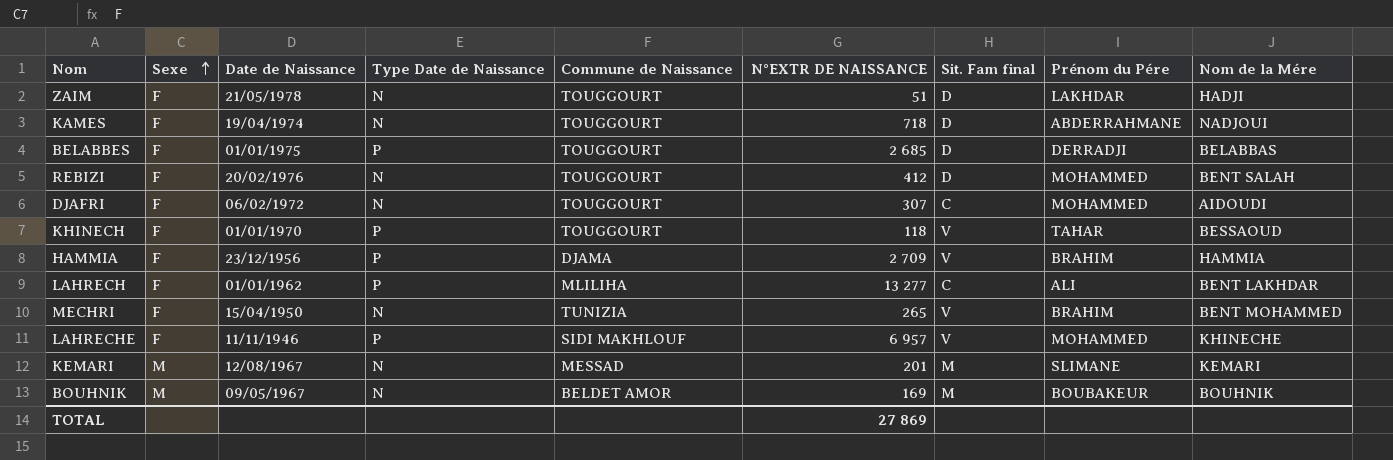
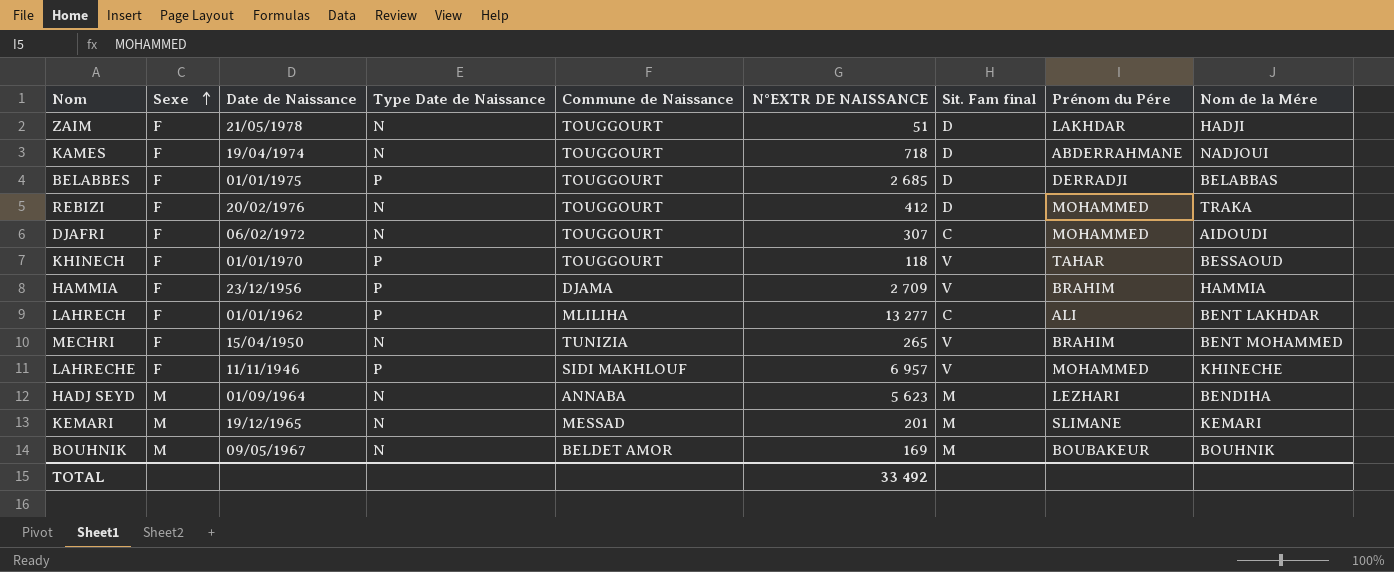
REBIZI | Nom de la Mére: BENT SALAH -> TRAKA
row HADJ SEYD: none -> M | 01/09/1964 | N | ANNABA | 5 623 | M | LEZHARI | BENDIHA
KEMARI | Date de Naissance: 12/08/1967 -> 19/12/1965
TOTAL | N°EXTR DE NAISSANCE: 27 869 -> 33 492

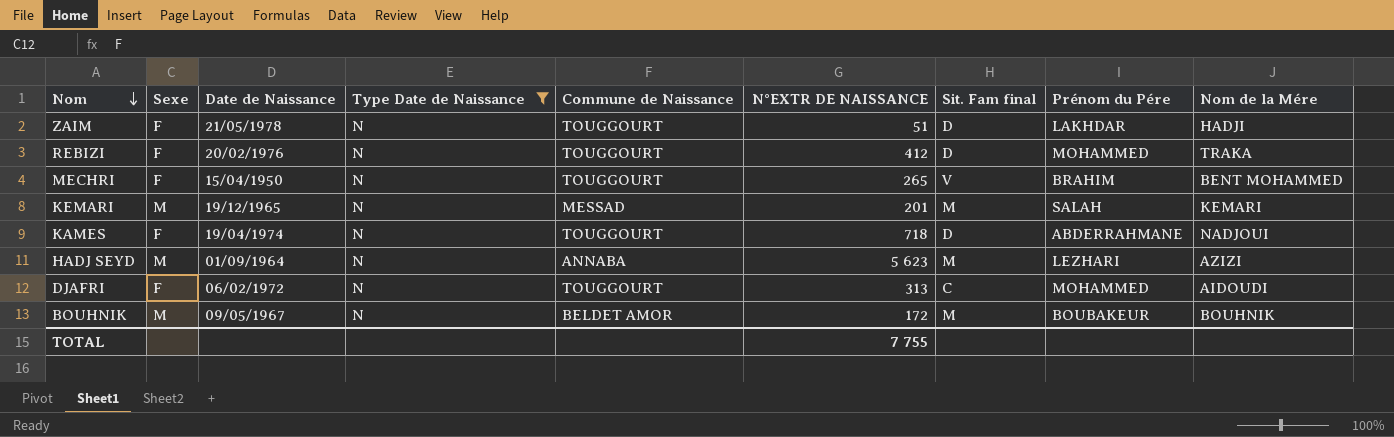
filter: none -> Type Date de Naissance = N
row order: Sexe ascending -> Nom descending
MECHRI | Commune de Naissance: TUNIZIA -> TOUGGOURT
KEMARI | Prénom du Pére: SLIMANE -> SALAH
HADJ SEYD | Nom de la Mére: BENDIHA -> AZIZI
DJAFRI | N°EXTR DE NAISSANCE: 307 -> 313
BOUHNIK | N°EXTR DE NAISSANCE: 169 -> 172
TOTAL | N°EXTR DE NAISSANCE: 33 492 -> 7 755

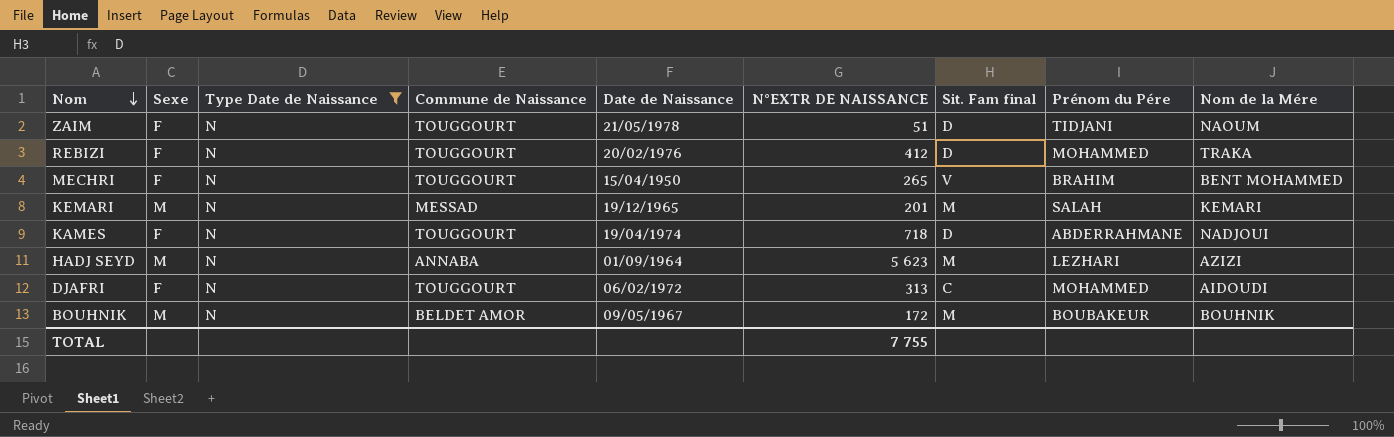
column Date de Naissance | position: 3 -> 5
ZAIM | Prénom du Pére: LAKHDAR -> TIDJANI
ZAIM | Nom de la Mére: HADJI -> NAOUM

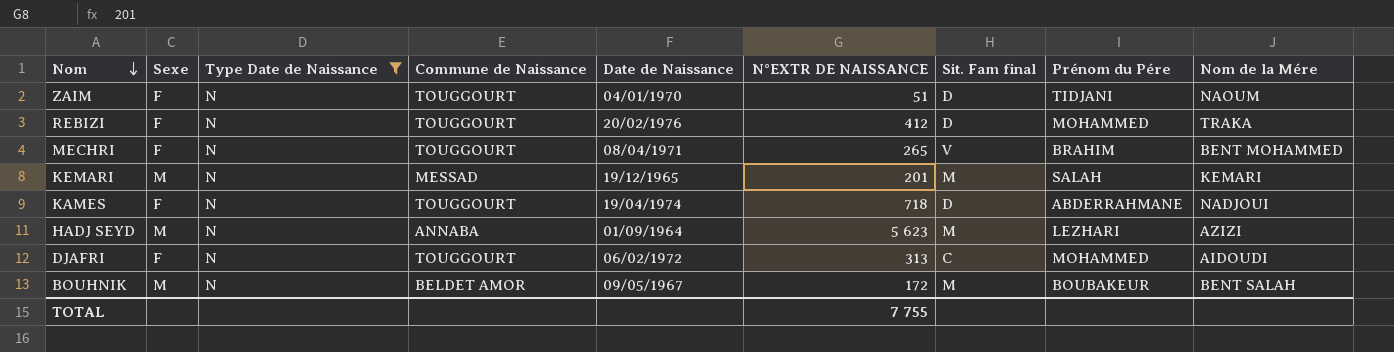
ZAIM | Date de Naissance: 21/05/1978 -> 04/01/1970
MECHRI | Date de Naissance: 15/04/1950 -> 08/04/1971
BOUHNIK | Nom de la Mére: BOUHNIK -> BENT SALAH

